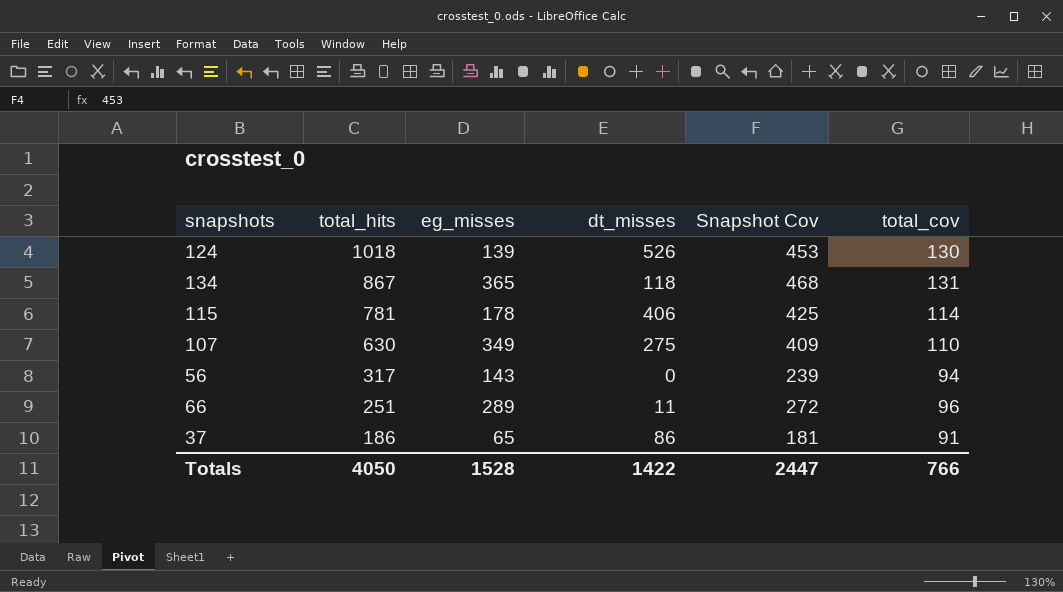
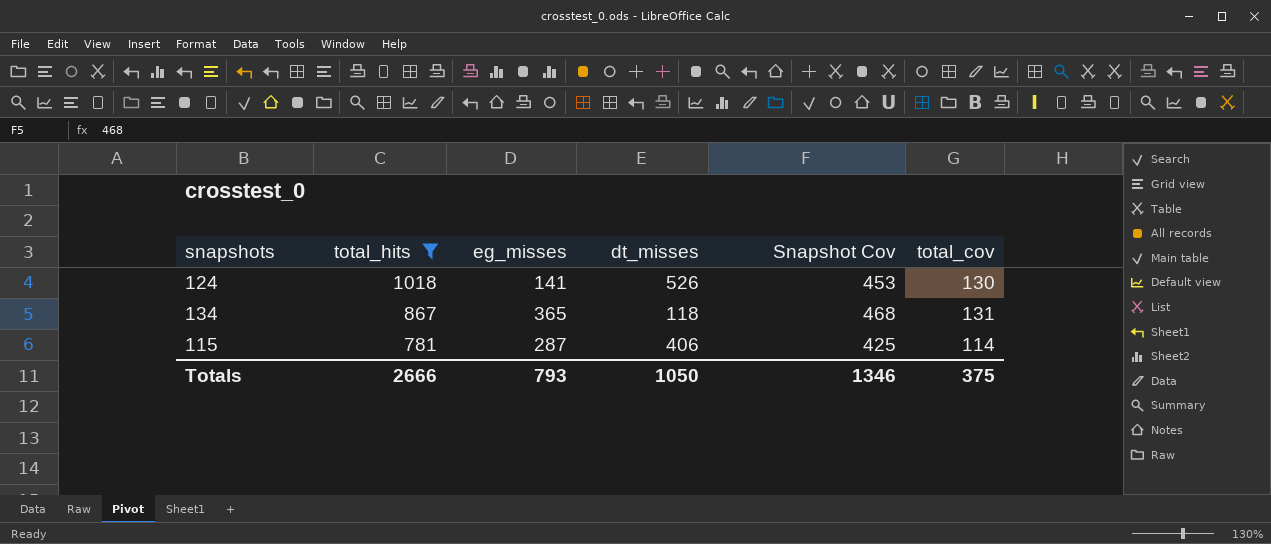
filter: none -> total_hits >= 781
124 | eg_misses: 139 -> 141
115 | eg_misses: 178 -> 287
Totals | total_hits: 4050 -> 2666
Totals | eg_misses: 1528 -> 793
Totals | dt_misses: 1422 -> 1050
Totals | Snapshot Cov: 2447 -> 1346
Totals | total_cov: 766 -> 375

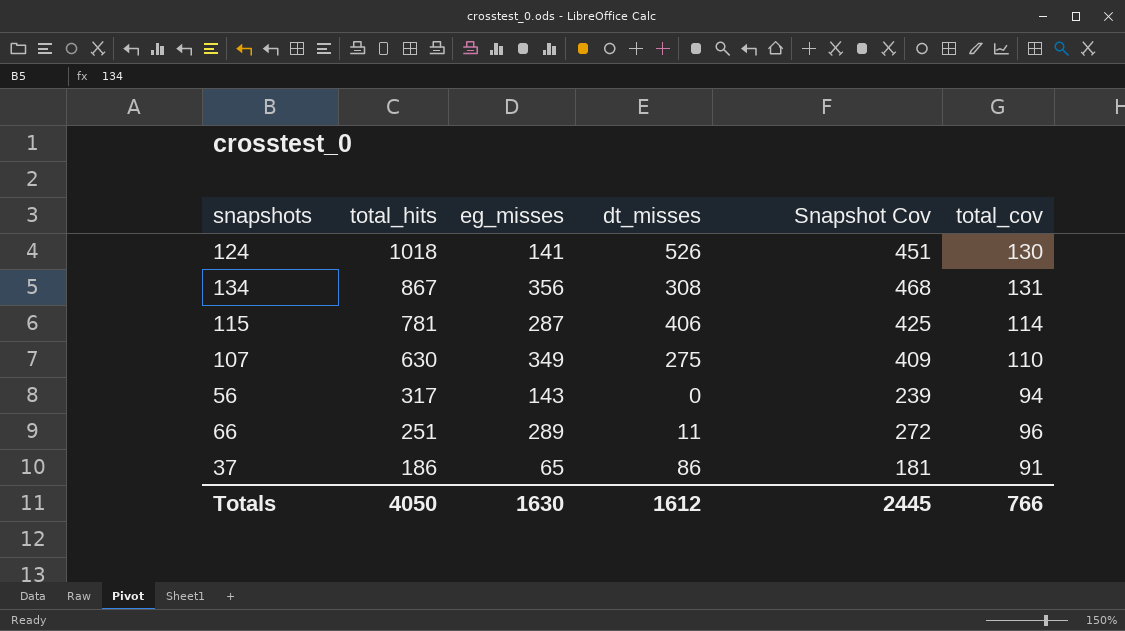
filter: total_hits >= 781 -> none
124 | Snapshot Cov: 453 -> 451
134 | eg_misses: 365 -> 356
134 | dt_misses: 118 -> 308
Totals | total_hits: 2666 -> 4050
Totals | eg_misses: 793 -> 1630
Totals | dt_misses: 1050 -> 1612
Totals | Snapshot Cov: 1346 -> 2445
Totals | total_cov: 375 -> 766

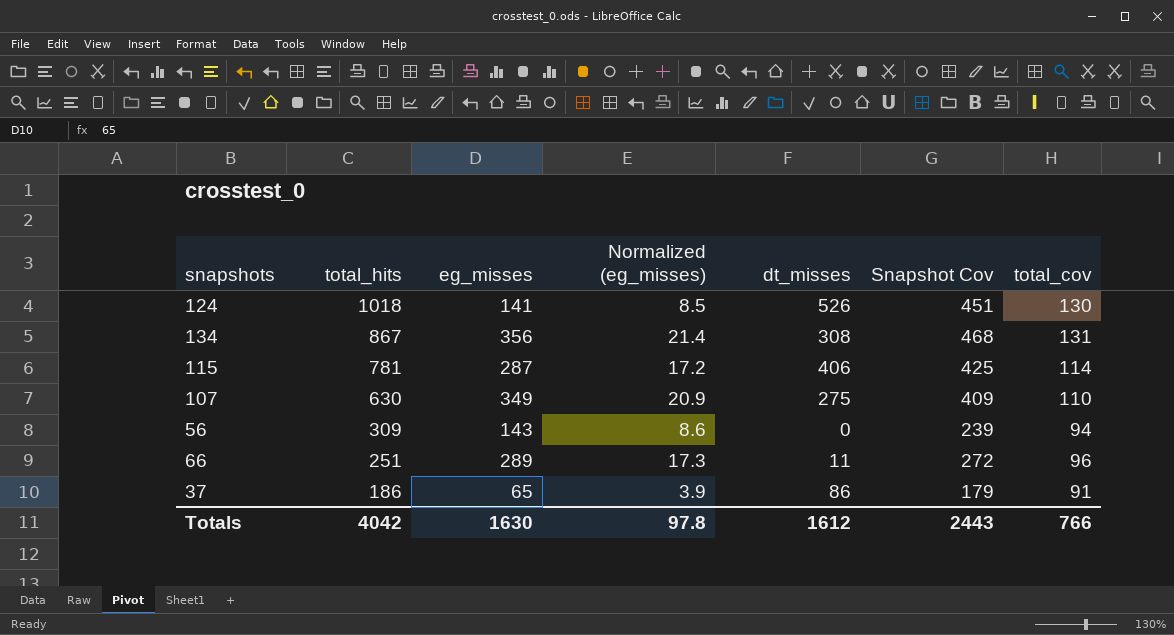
column Normalized (eg_misses) | formula: none -> [eg_misses] * 0.06
56 | total_hits: 317 -> 309
37 | Snapshot Cov: 181 -> 179
Totals | total_hits: 4050 -> 4042
Totals | Snapshot Cov: 2445 -> 2443

